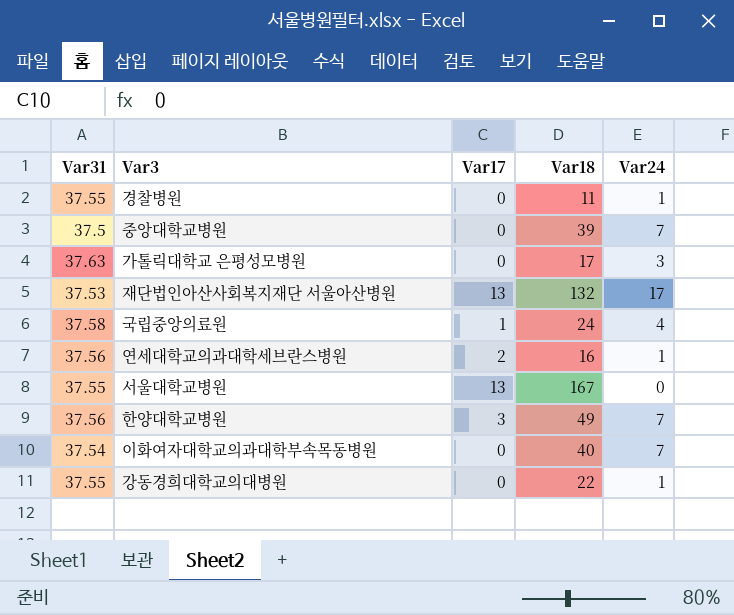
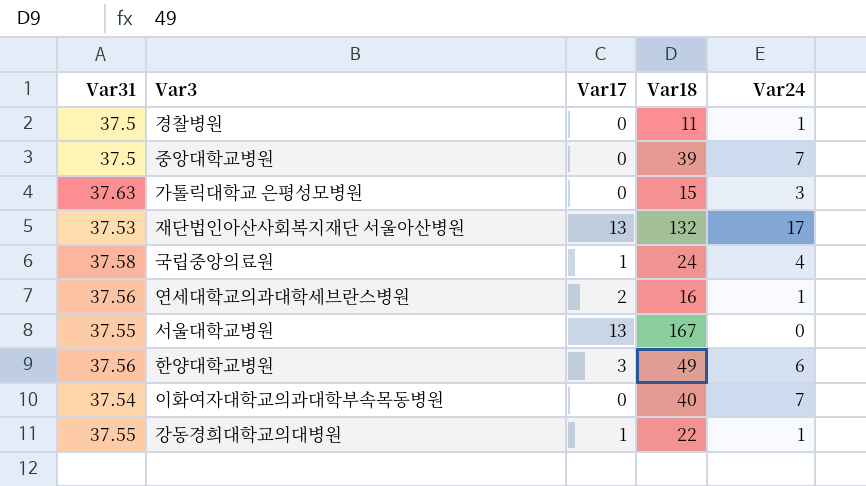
경찰병원 | Var31: 37.55 -> 37.5
가톨릭대학교 은평성모병원 | Var18: 17 -> 15
한양대학교병원 | Var24: 7 -> 6
강동경희대학교의대병원 | Var17: 0 -> 1

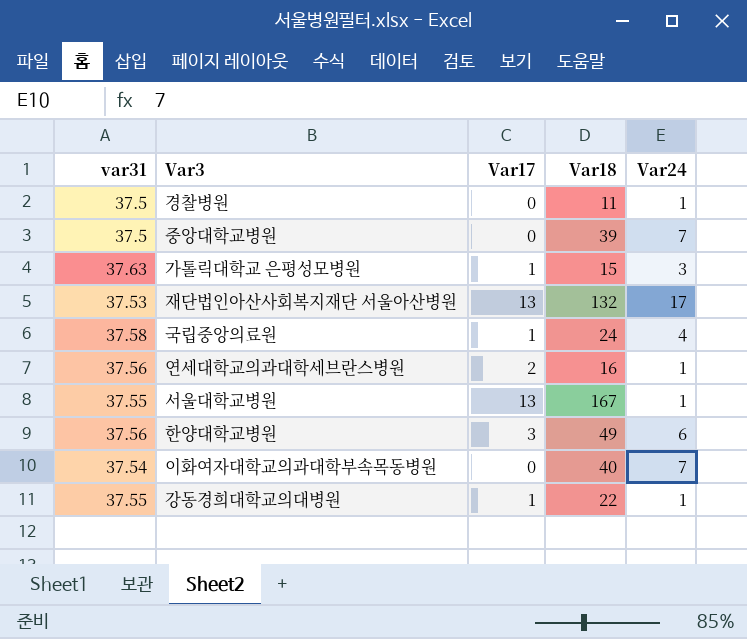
column name: Var31 -> var31
가톨릭대학교 은평성모병원 | Var17: 0 -> 1
서울대학교병원 | Var24: 0 -> 1

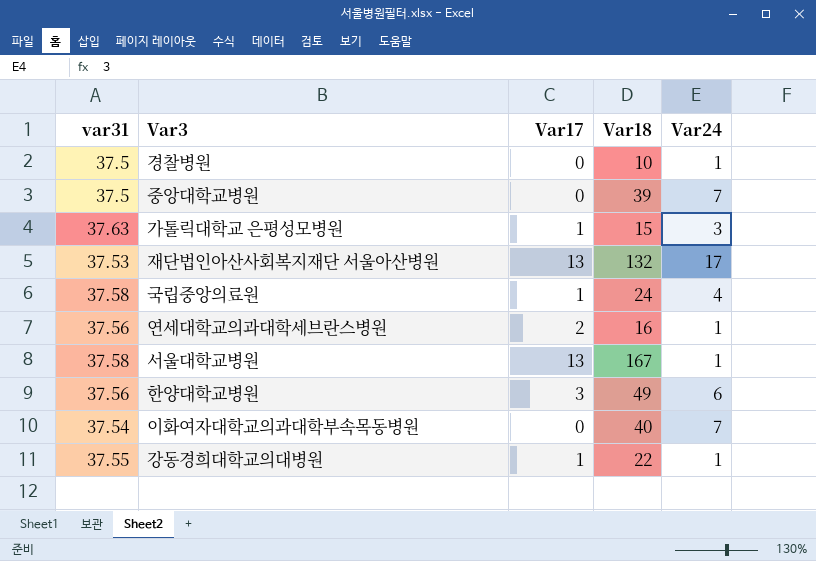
경찰병원 | Var18: 11 -> 10
서울대학교병원 | var31: 37.55 -> 37.58

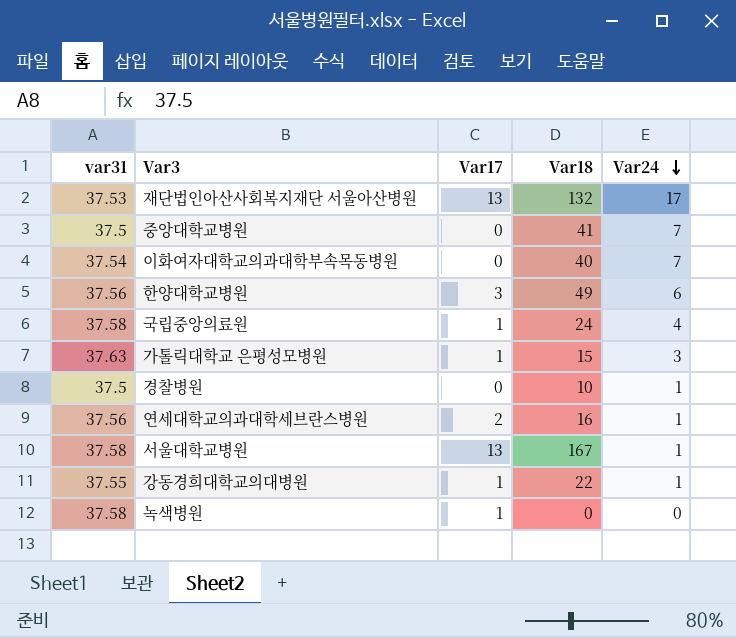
row order: none -> Var24 descending
중앙대학교병원 | Var18: 39 -> 41
row 녹색병원: none -> 37.58 | 1 | 0 | 0

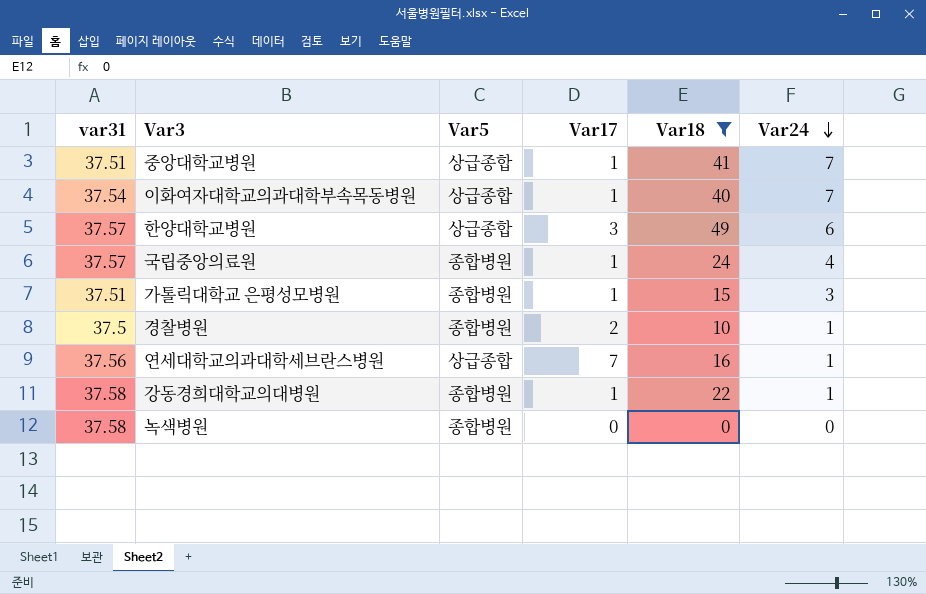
filter: none -> Var18 <= 49
column Var5 | position: none -> 3
중앙대학교병원 | var31: 37.5 -> 37.51
중앙대학교병원 | Var17: 0 -> 1
이화여자대학교의과대학부속목동병원 | Var17: 0 -> 1
한양대학교병원 | var31: 37.56 -> 37.57
국립중앙의료원 | var31: 37.58 -> 37.57
가톨릭대학교 은평성모병원 | var31: 37.63 -> 37.51
경찰병원 | Var17: 0 -> 2
연세대학교의과대학세브란스병원 | Var17: 2 -> 7
강동경희대학교의대병원 | var31: 37.55 -> 37.58
녹색병원 | Var17: 1 -> 0

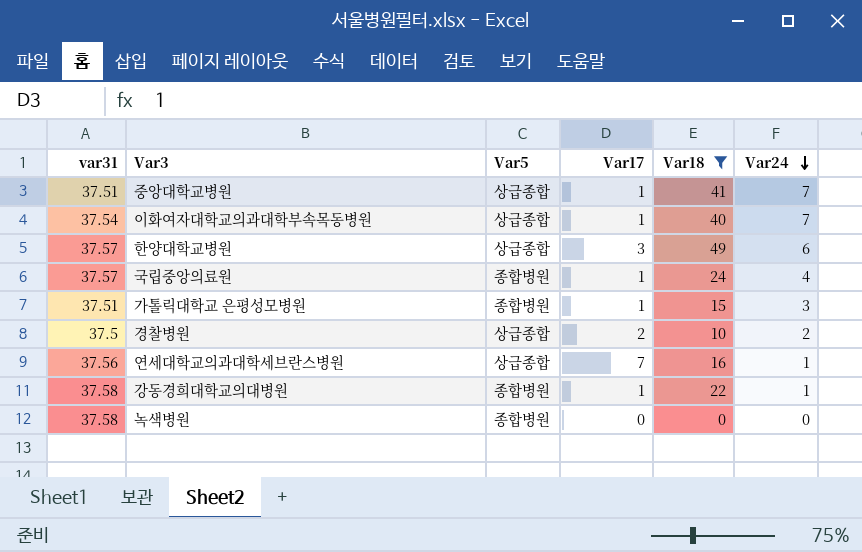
경찰병원 | Var5: 종합병원 -> 상급종합
경찰병원 | Var24: 1 -> 2

